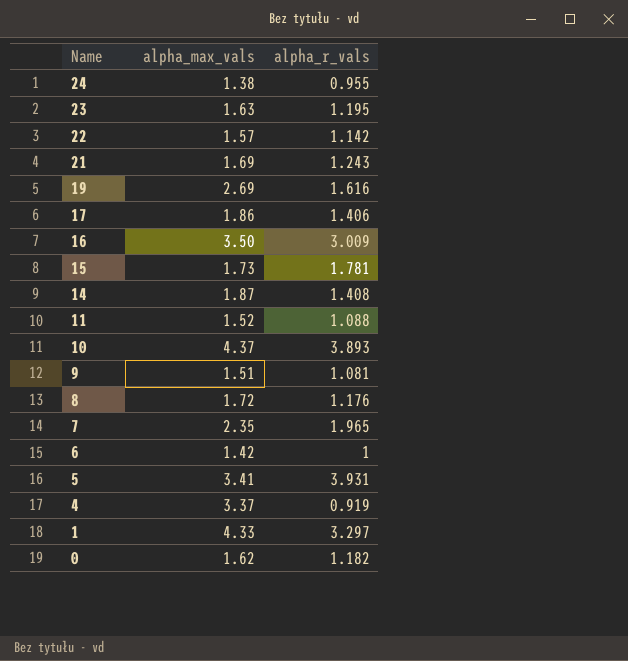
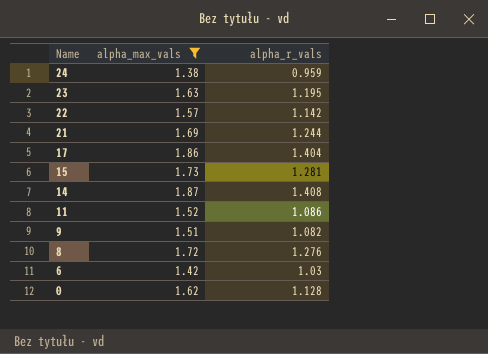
filter: none -> alpha_max_vals <= 1.87
24 | alpha_r_vals: 0.955 -> 0.959
21 | alpha_r_vals: 1.243 -> 1.244
17 | alpha_r_vals: 1.406 -> 1.404
15 | alpha_r_vals: 1.781 -> 1.281
11 | alpha_r_vals: 1.088 -> 1.086
9 | alpha_r_vals: 1.081 -> 1.082
8 | alpha_r_vals: 1.176 -> 1.276
6 | alpha_r_vals: 1 -> 1.03
0 | alpha_r_vals: 1.182 -> 1.128

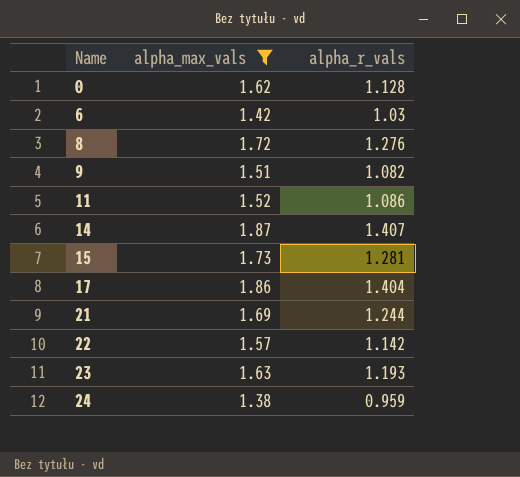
row order: Name descending -> Name ascending
14 | alpha_r_vals: 1.408 -> 1.407
23 | alpha_r_vals: 1.195 -> 1.193

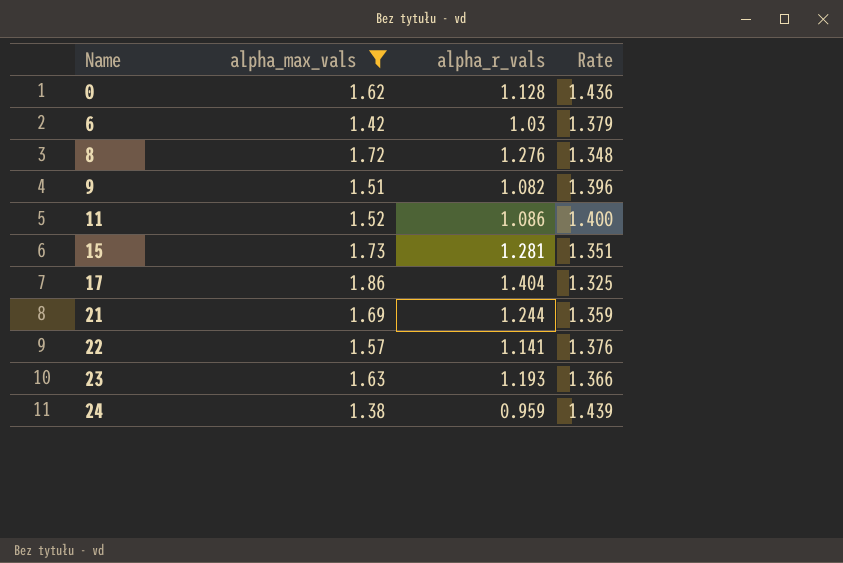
column Rate | formula: none -> [alpha_max_vals] / [alpha_r_vals]
row 14: 1.87 | 1.407 -> none
22 | alpha_r_vals: 1.142 -> 1.141

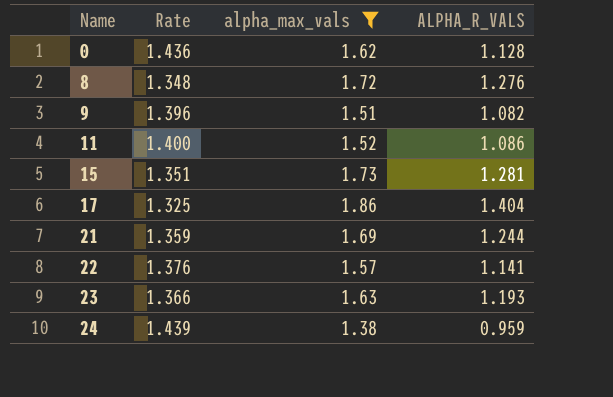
column Rate | position: 4 -> 2
column name: alpha_r_vals -> ALPHA_R_VALS
row 6: 1.42 | 1.03 | 1.379 -> none

